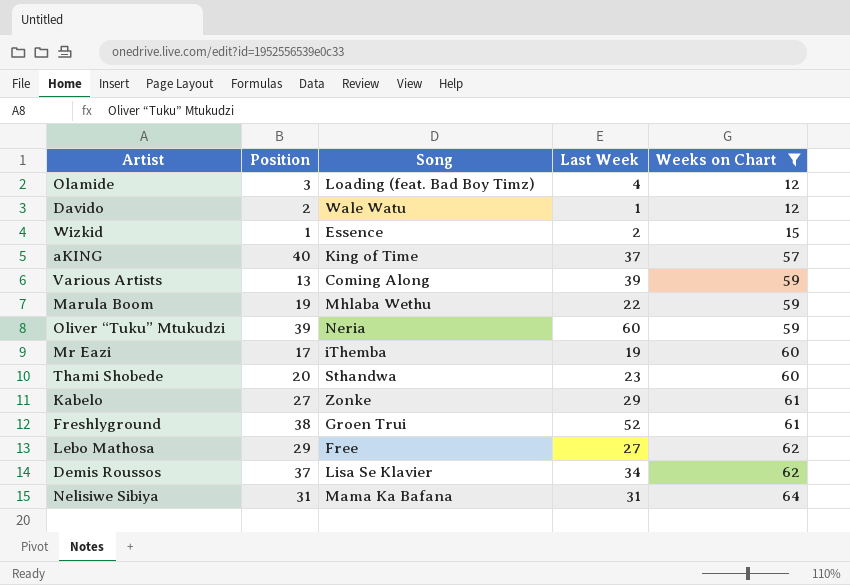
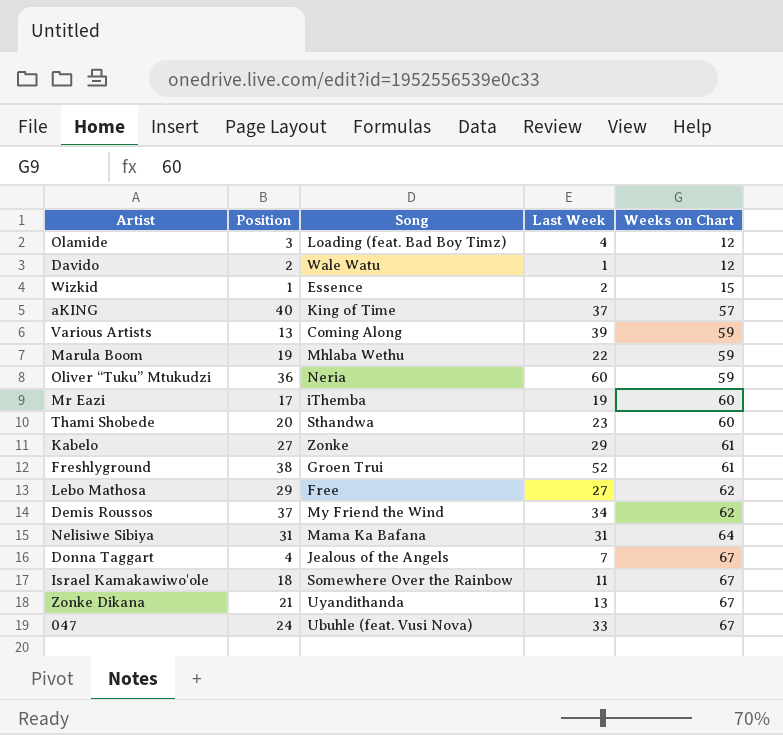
filter: Weeks on Chart != 67 -> none
Oliver “Tuku” Mtukudzi | Position: 39 -> 36
Demis Roussos | Song: Lisa Se Klavier -> My Friend the Wind

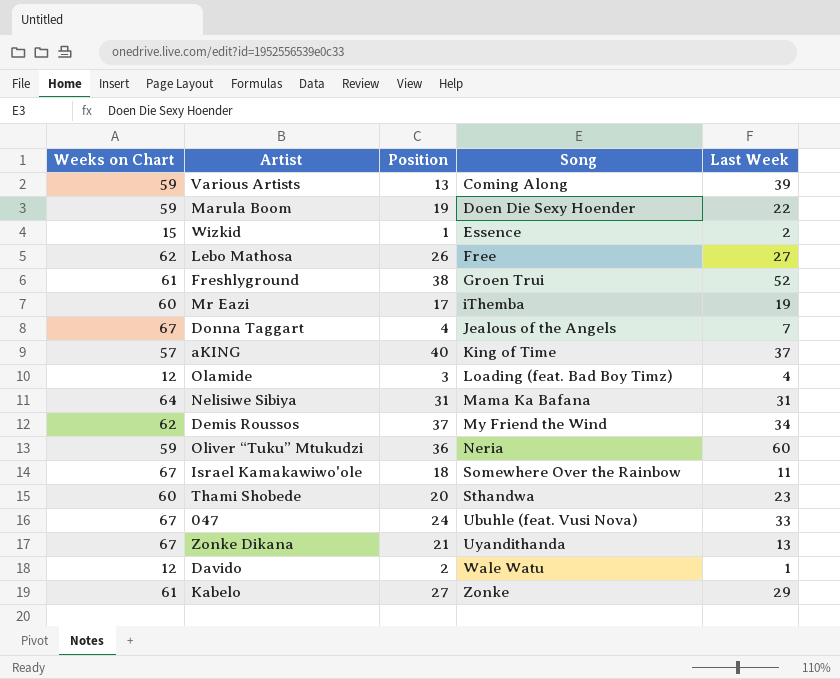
row order: Weeks on Chart ascending -> Song ascending
column Weeks on Chart | position: 5 -> 1
Marula Boom | Song: Mhlaba Wethu -> Doen Die Sexy Hoender
Lebo Mathosa | Position: 29 -> 26

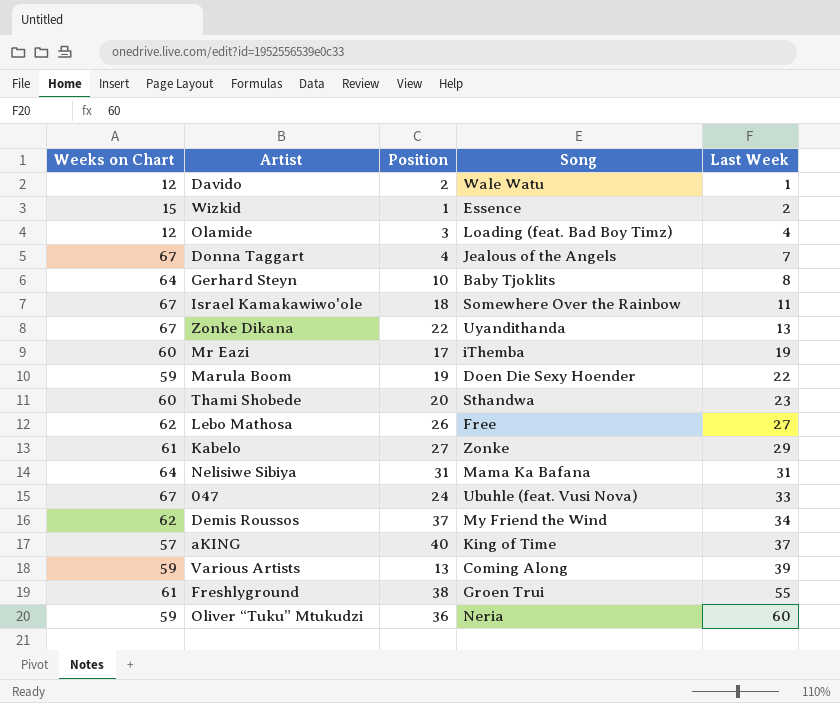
row order: Song ascending -> Last Week ascending
row Gerhard Steyn: none -> 64 | 10 | Baby Tjoklits | 8
Zonke Dikana | Position: 21 -> 22
Freshlyground | Last Week: 52 -> 55

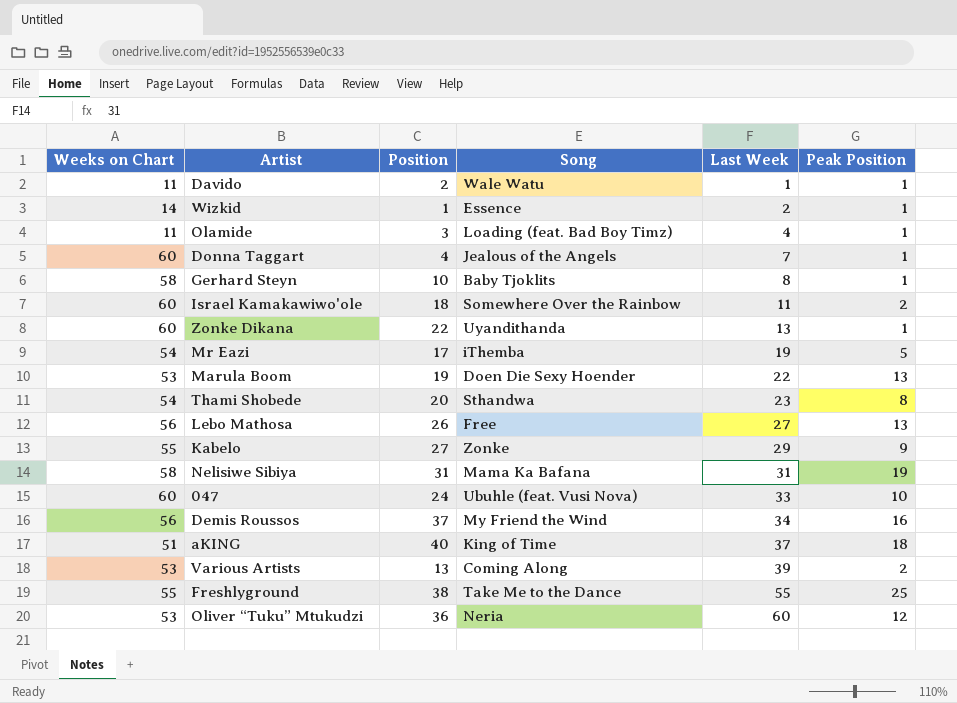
column Peak Position | position: none -> 6
Davido | Weeks on Chart: 12 -> 11
Wizkid | Weeks on Chart: 15 -> 14
Olamide | Weeks on Chart: 12 -> 11
Donna Taggart | Weeks on Chart: 67 -> 60
Gerhard Steyn | Weeks on Chart: 64 -> 58
Israel Kamakawiwo'ole | Weeks on Chart: 67 -> 60
Zonke Dikana | Weeks on Chart: 67 -> 60
Mr Eazi | Weeks on Chart: 60 -> 54
Marula Boom | Weeks on Chart: 59 -> 53
Thami Shobede | Weeks on Chart: 60 -> 54
Lebo Mathosa | Weeks on Chart: 62 -> 56
Kabelo | Weeks on Chart: 61 -> 55
Nelisiwe Sibiya | Weeks on Chart: 64 -> 58
047 | Weeks on Chart: 67 -> 60
Demis Roussos | Weeks on Chart: 62 -> 56
aKING | Weeks on Chart: 57 -> 51
Various Artists | Weeks on Chart: 59 -> 53
Freshlyground | Weeks on Chart: 61 -> 55
Freshlyground | Song: Groen Trui -> Take Me to the Dance
Oliver “Tuku” Mtukudzi | Weeks on Chart: 59 -> 53

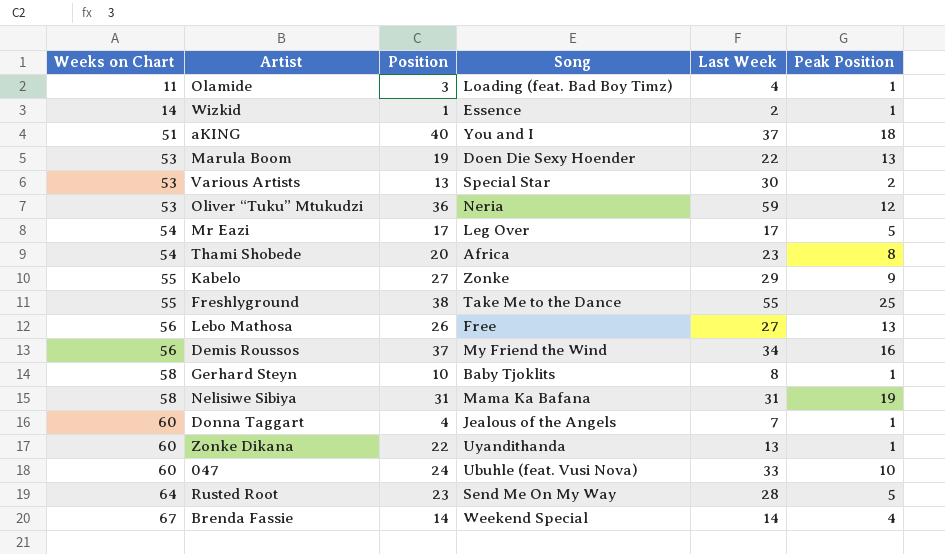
row order: Last Week ascending -> Weeks on Chart ascending
row Davido: 11 | 2 | Wale Watu | 1 | 1 -> none
row Israel Kamakawiwo'ole: 60 | 18 | Somewhere Over the Rainbow | 11 | 2 -> none
aKING | Song: King of Time -> You and I
Various Artists | Song: Coming Along -> Special Star
Various Artists | Last Week: 39 -> 30
Oliver “Tuku” Mtukudzi | Last Week: 60 -> 59
Mr Eazi | Song: iThemba -> Leg Over
Mr Eazi | Last Week: 19 -> 17
Thami Shobede | Song: Sthandwa -> Africa
row Rusted Root: none -> 64 | 23 | Send Me On My Way | 28 | 5
row Brenda Fassie: none -> 67 | 14 | Weekend Special | 14 | 4

